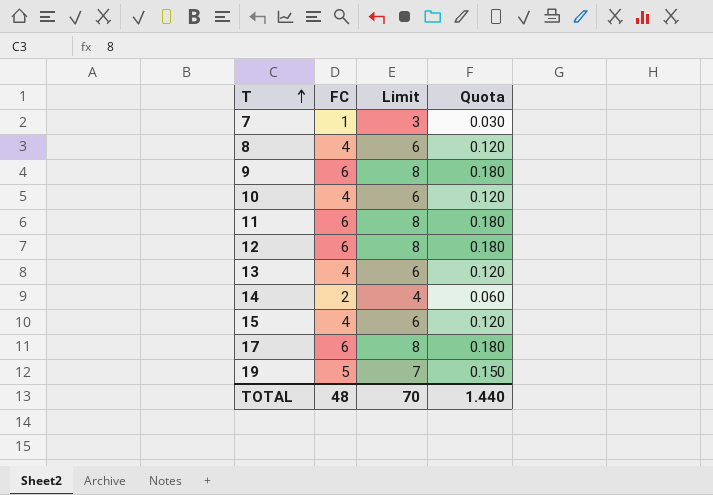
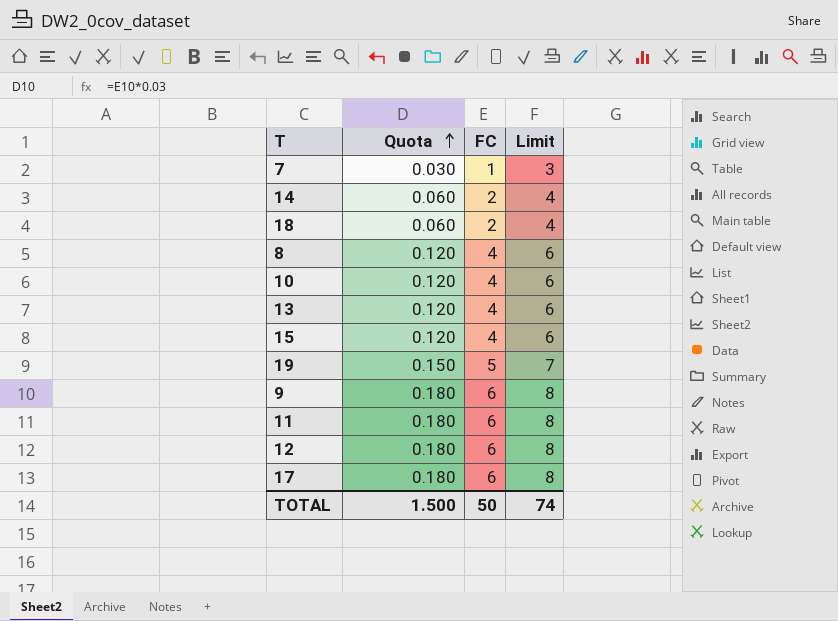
row order: T ascending -> Quota ascending
column Quota | position: 4 -> 2
row 18: none -> 0.060 | 2 | 4
TOTAL | Quota: 1.440 -> 1.500
TOTAL | FC: 48 -> 50
TOTAL | Limit: 70 -> 74

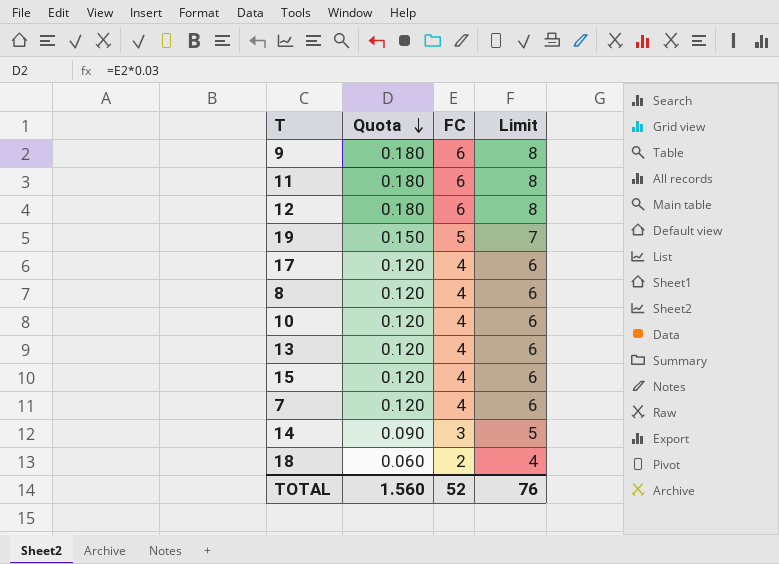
row order: Quota ascending -> Quota descending
17 | Quota: 0.180 -> 0.120
17 | FC: 6 -> 4
17 | Limit: 8 -> 6
7 | Quota: 0.030 -> 0.120
7 | FC: 1 -> 4
7 | Limit: 3 -> 6
14 | Quota: 0.060 -> 0.090
14 | FC: 2 -> 3
14 | Limit: 4 -> 5
TOTAL | Quota: 1.500 -> 1.560
TOTAL | FC: 50 -> 52
TOTAL | Limit: 74 -> 76

